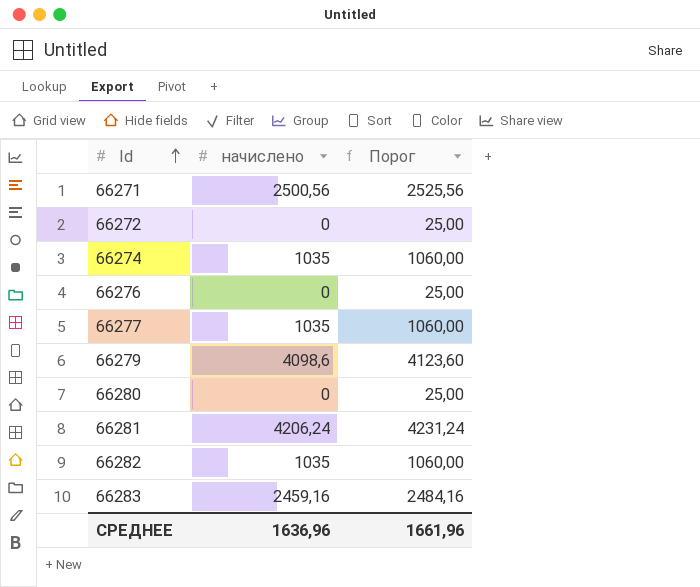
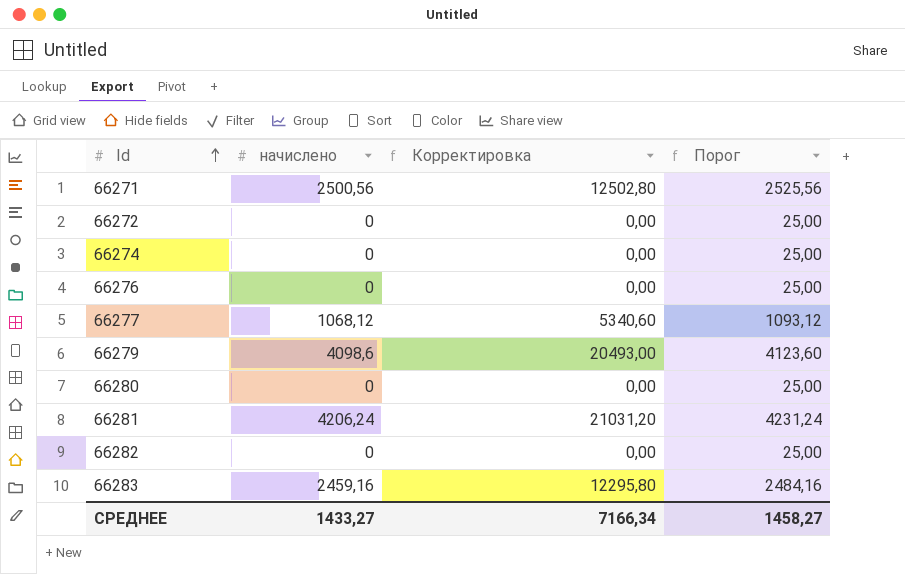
column Корректировка | formula: none -> [начислено] * 5
66274 | начислено: 1035 -> 0
66274 | Порог: 1060,00 -> 25,00
66277 | начислено: 1035 -> 1068,12
66277 | Порог: 1060,00 -> 1093,12
66282 | начислено: 1035 -> 0
66282 | Порог: 1060,00 -> 25,00
СРЕДНЕЕ | начислено: 1636,96 -> 1433,27
СРЕДНЕЕ | Порог: 1661,96 -> 1458,27

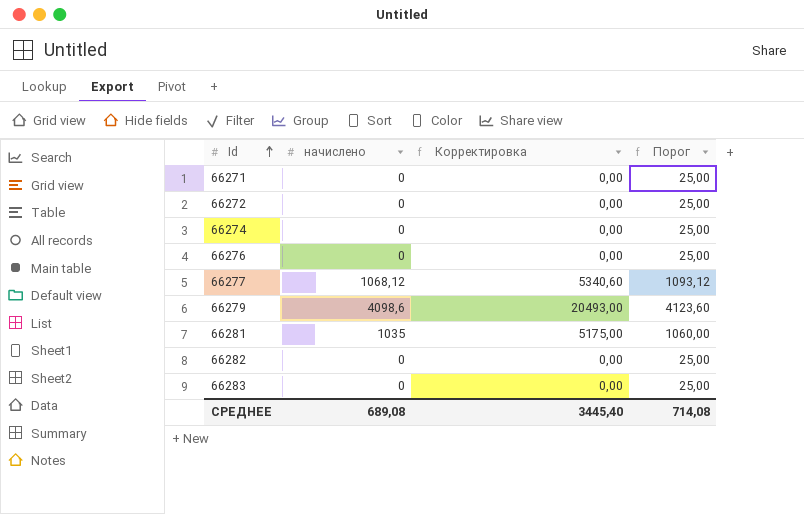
row 66280: 0 | 0,00 | 25,00 -> none
66271 | начислено: 2500,56 -> 0
66271 | Корректировка: 12502,80 -> 0,00
66271 | Порог: 2525,56 -> 25,00
66281 | начислено: 4206,24 -> 1035
66281 | Корректировка: 21031,20 -> 5175,00
66281 | Порог: 4231,24 -> 1060,00
66283 | начислено: 2459,16 -> 0
66283 | Корректировка: 12295,80 -> 0,00
66283 | Порог: 2484,16 -> 25,00
СРЕДНЕЕ | начислено: 1433,27 -> 689,08
СРЕДНЕЕ | Корректировка: 7166,34 -> 3445,40
СРЕДНЕЕ | Порог: 1458,27 -> 714,08

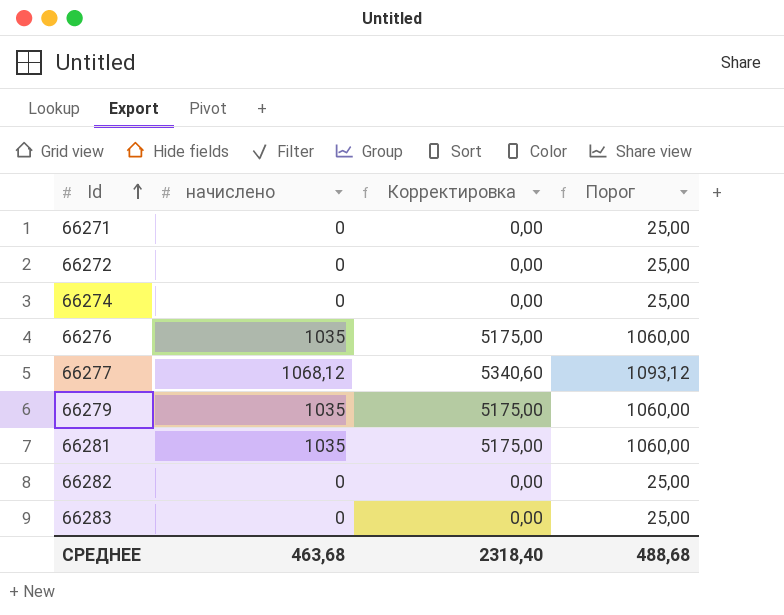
66276 | начислено: 0 -> 1035
66276 | Корректировка: 0,00 -> 5175,00
66276 | Порог: 25,00 -> 1060,00
66279 | начислено: 4098,6 -> 1035
66279 | Корректировка: 20493,00 -> 5175,00
66279 | Порог: 4123,60 -> 1060,00
СРЕДНЕЕ | начислено: 689,08 -> 463,68
СРЕДНЕЕ | Корректировка: 3445,40 -> 2318,40
СРЕДНЕЕ | Порог: 714,08 -> 488,68

